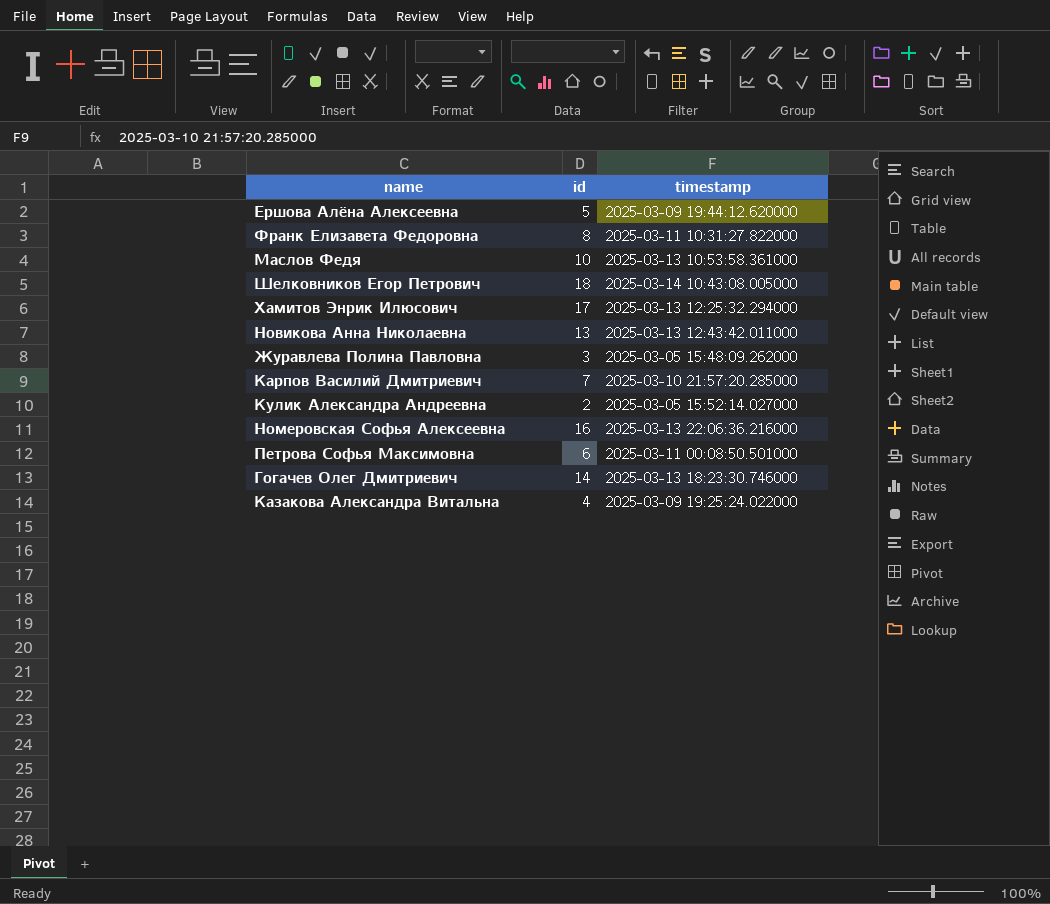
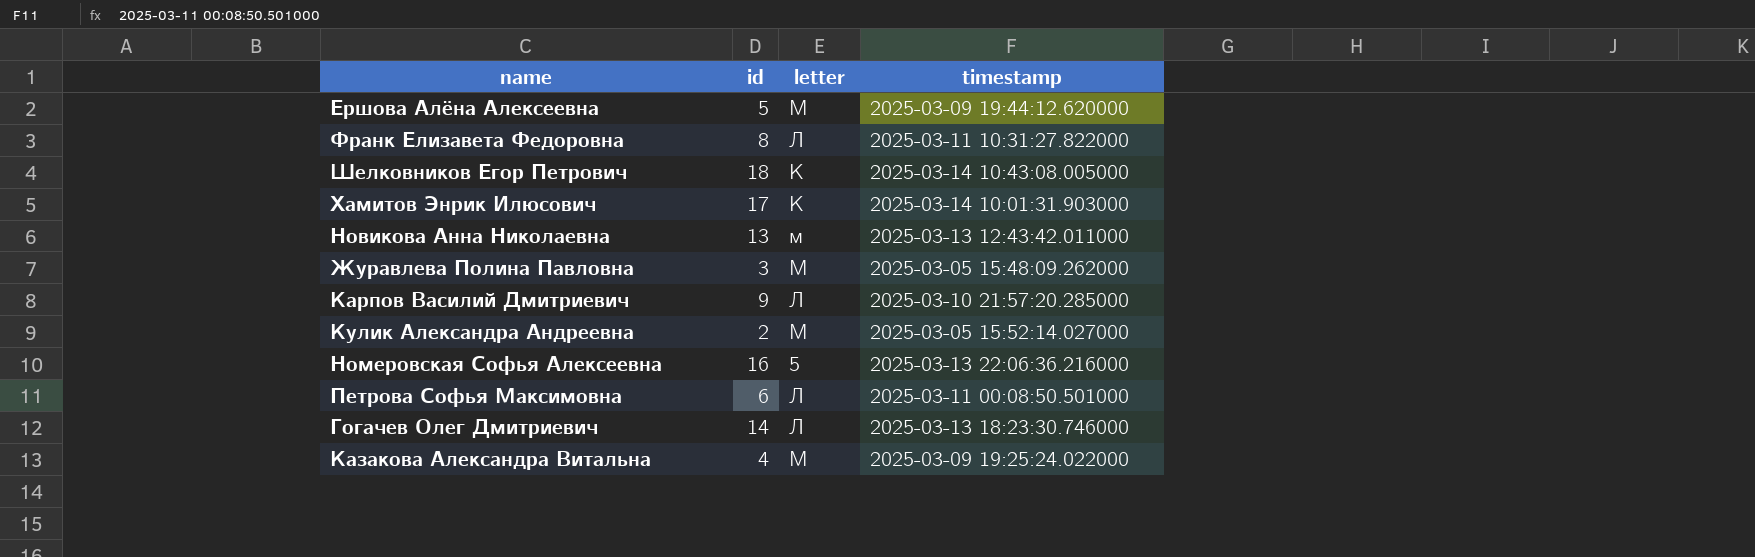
column letter | position: none -> 3
row Маслов Федя: 10 | 2025-03-13 10:53:58.361000 -> none
Хамитов Энрик Илюсович | timestamp: 2025-03-13 12:25:32.294000 -> 2025-03-14 10:01:31.903000
Карпов Василий Дмитриевич | id: 7 -> 9

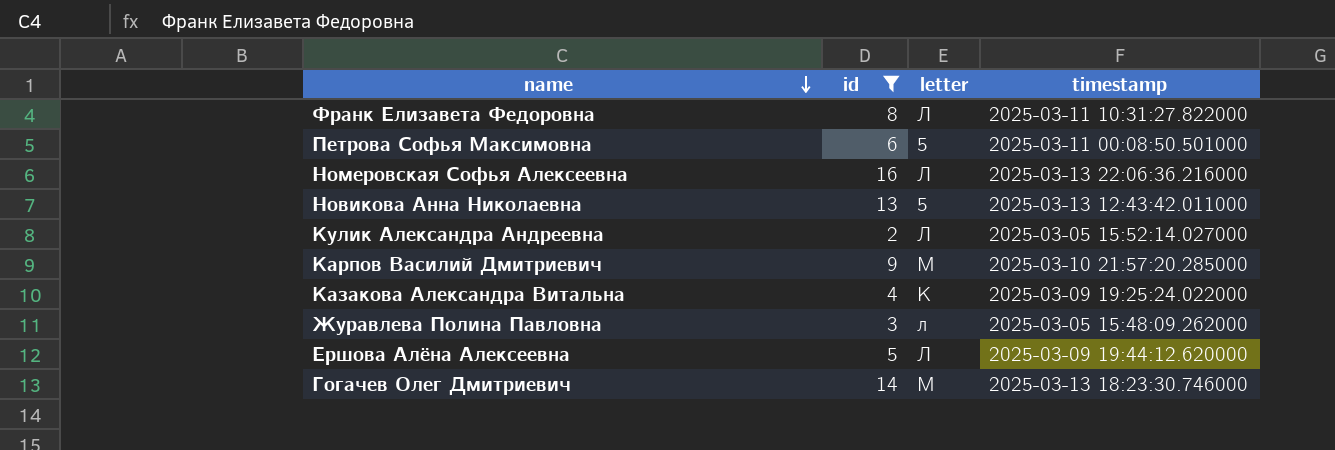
filter: none -> id <= 16
row order: none -> name descending
Петрова Софья Максимовна | letter: Л -> 5
Номеровская Софья Алексеевна | letter: 5 -> Л
Новикова Анна Николаевна | letter: м -> 5
Кулик Александра Андреевна | letter: М -> Л
Карпов Василий Дмитриевич | letter: Л -> М
Казакова Александра Витальна | letter: М -> К
Журавлева Полина Павловна | letter: М -> л
Ершова Алёна Алексеевна | letter: М -> Л
Гогачев Олег Дмитриевич | letter: Л -> М

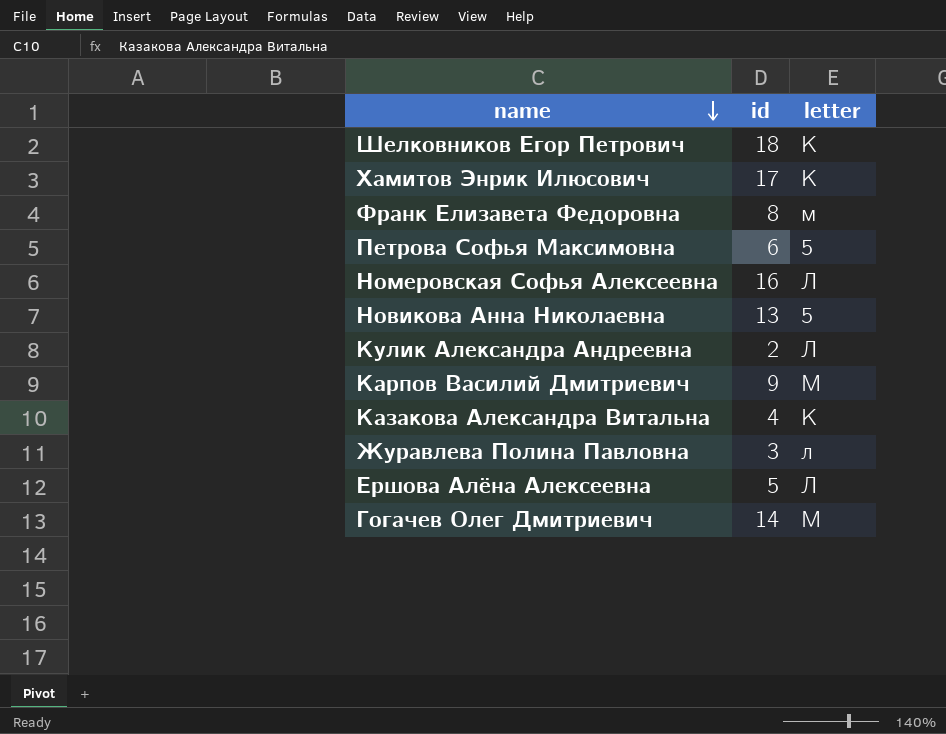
filter: id <= 16 -> none
column timestamp | position: 4 -> none
Франк Елизавета Федоровна | letter: Л -> м

